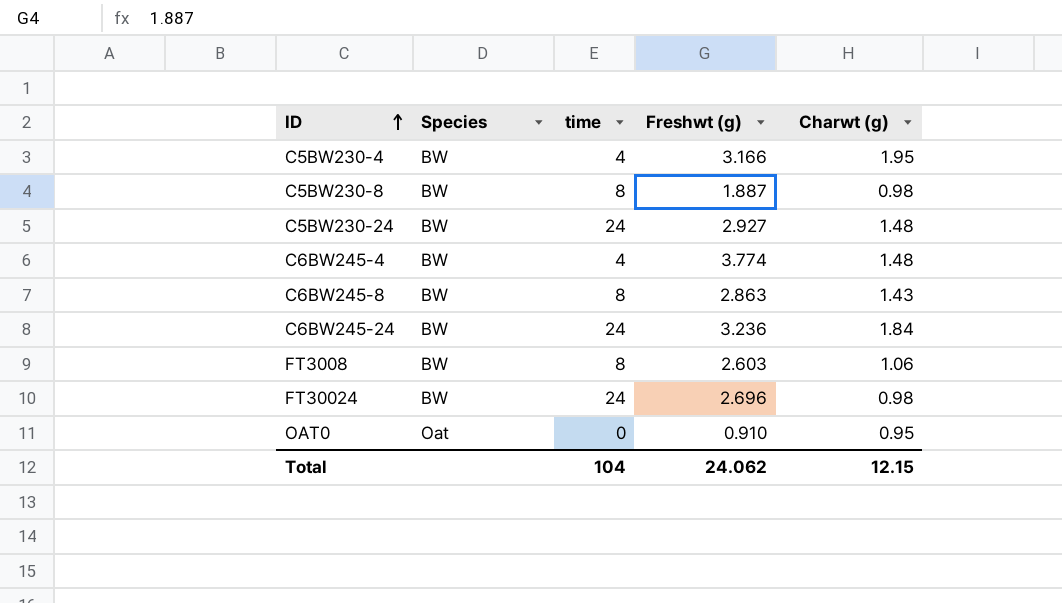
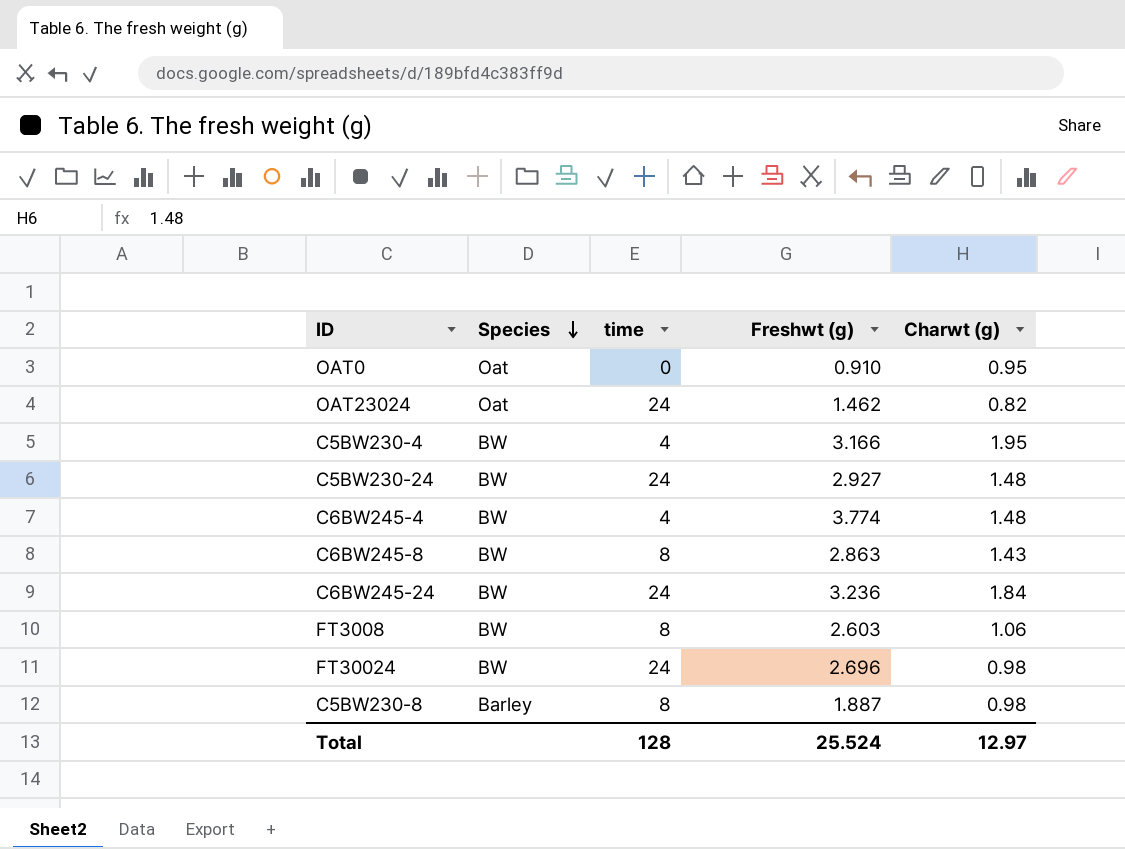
row order: ID ascending -> Species descending
row OAT23024: none -> Oat | 24 | 1.462 | 0.82
C5BW230-8 | Species: BW -> Barley
Total | time: 104 -> 128
Total | Freshwt (g): 24.062 -> 25.524
Total | Charwt (g): 12.15 -> 12.97

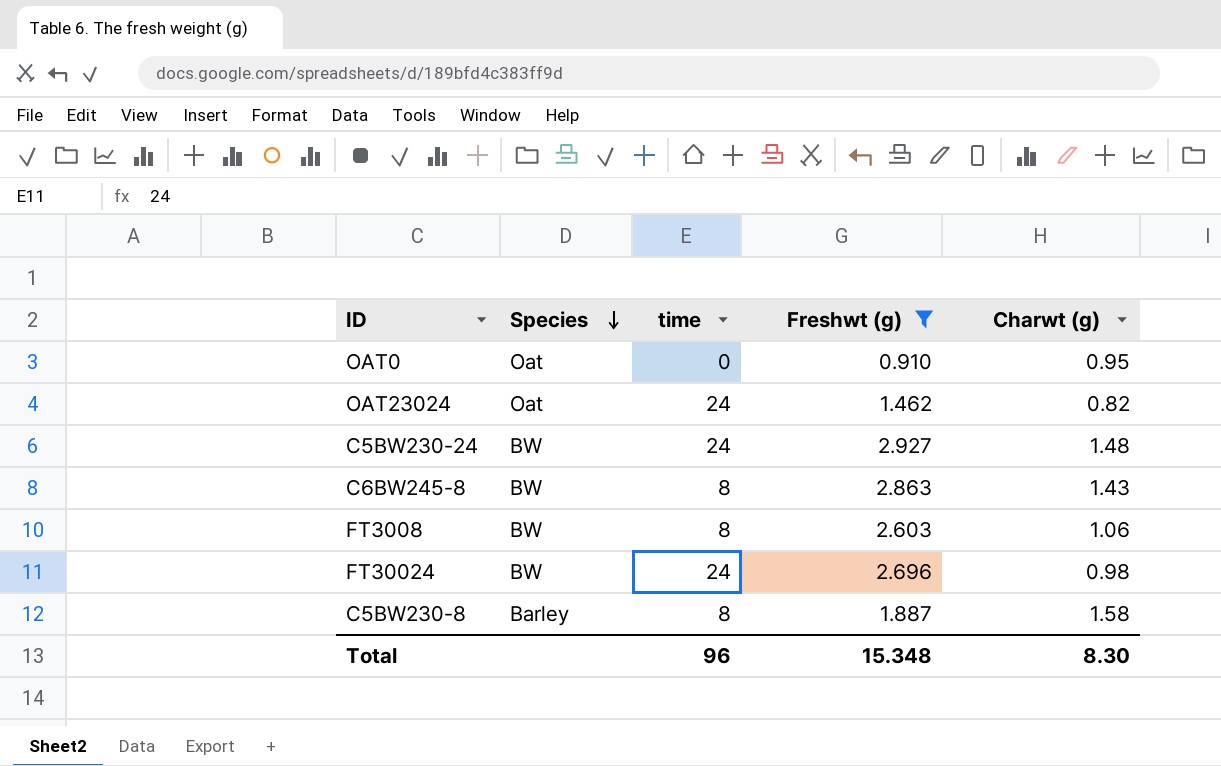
filter: none -> Freshwt (g) <= 2.927
C5BW230-8 | Charwt (g): 0.98 -> 1.58
Total | time: 128 -> 96
Total | Freshwt (g): 25.524 -> 15.348
Total | Charwt (g): 12.97 -> 8.30

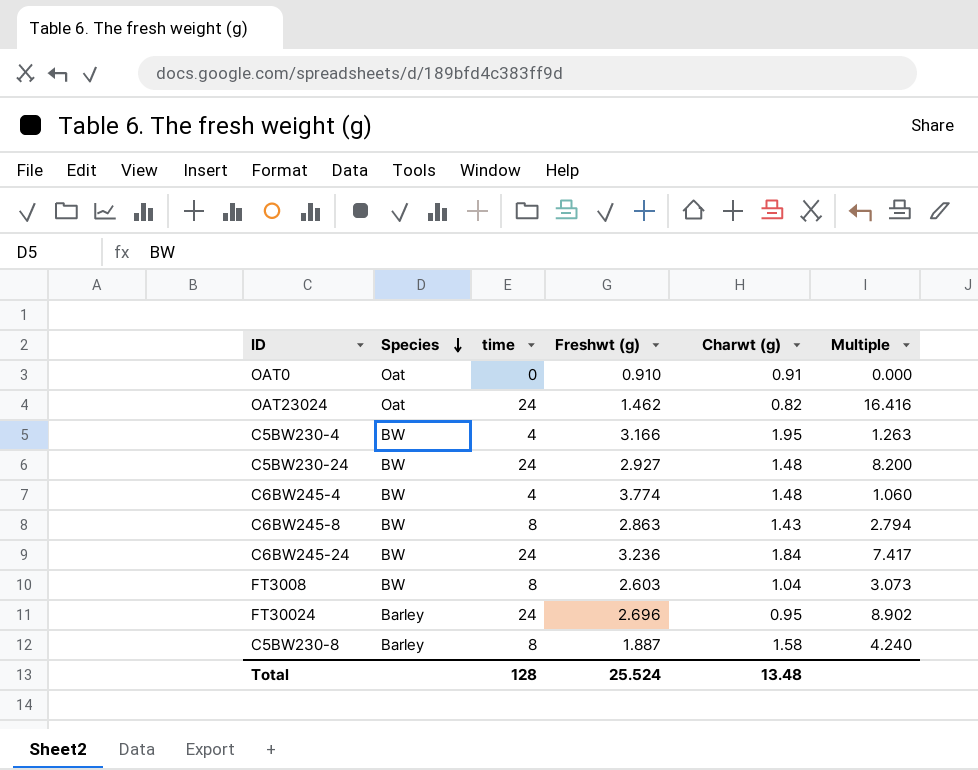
filter: Freshwt (g) <= 2.927 -> none
column Multiple | formula: none -> [time] / [Freshwt (g)]
OAT0 | Charwt (g): 0.95 -> 0.91
FT3008 | Charwt (g): 1.06 -> 1.04
FT30024 | Species: BW -> Barley
FT30024 | Charwt (g): 0.98 -> 0.95
Total | time: 96 -> 128
Total | Freshwt (g): 15.348 -> 25.524
Total | Charwt (g): 8.30 -> 13.48

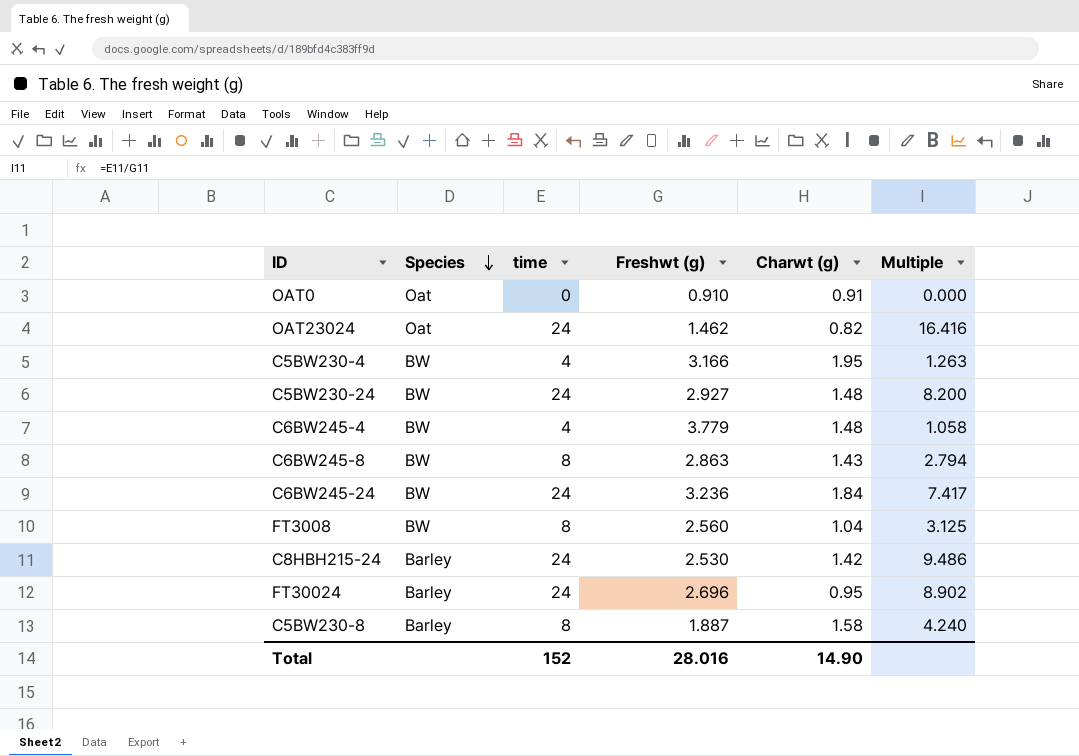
C6BW245-4 | Freshwt (g): 3.774 -> 3.779
C6BW245-4 | Multiple: 1.060 -> 1.058
FT3008 | Freshwt (g): 2.603 -> 2.560
FT3008 | Multiple: 3.073 -> 3.125
row C8HBH215-24: none -> Barley | 24 | 2.530 | 1.42 | 9.486
Total | time: 128 -> 152
Total | Freshwt (g): 25.524 -> 28.016
Total | Charwt (g): 13.48 -> 14.90

